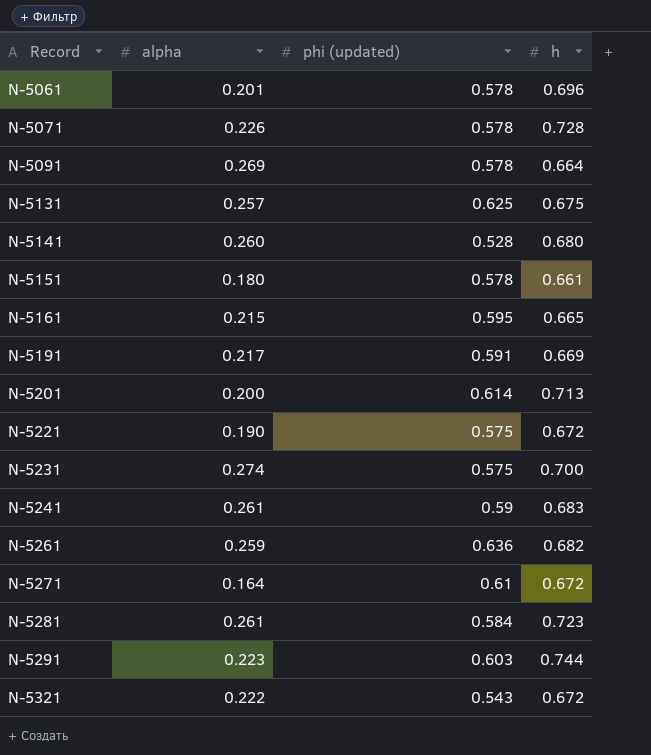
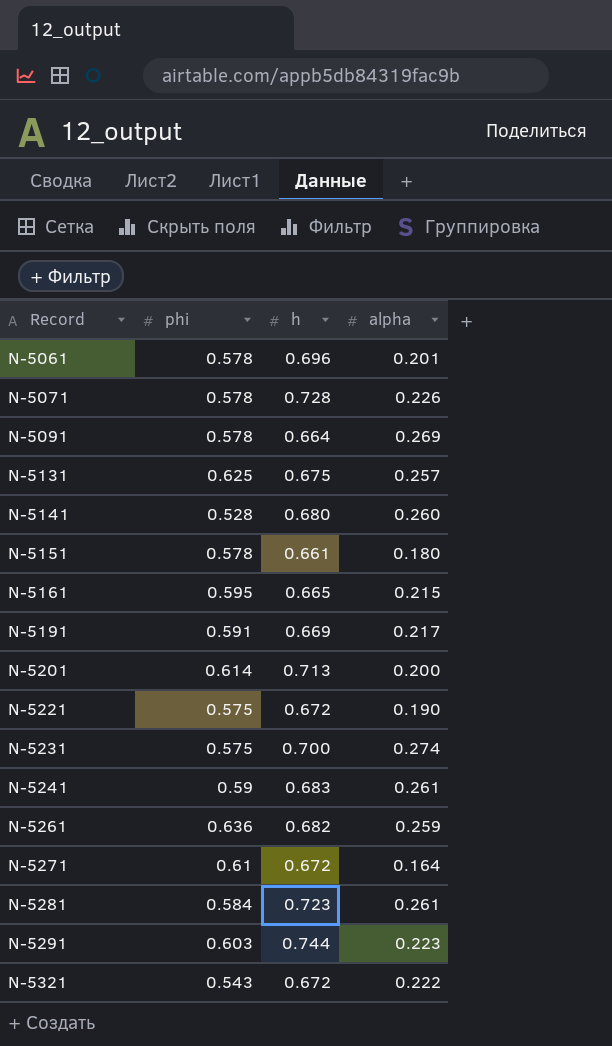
column name: phi (updated) -> phi
column alpha | position: 2 -> 4

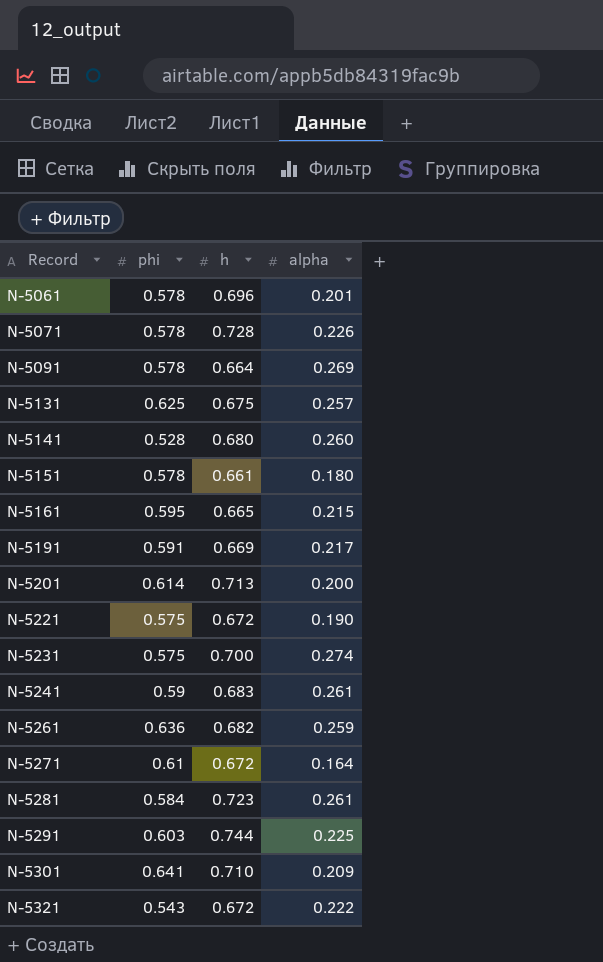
N-5291 | alpha: 0.223 -> 0.225
row N-5301: none -> 0.641 | 0.710 | 0.209

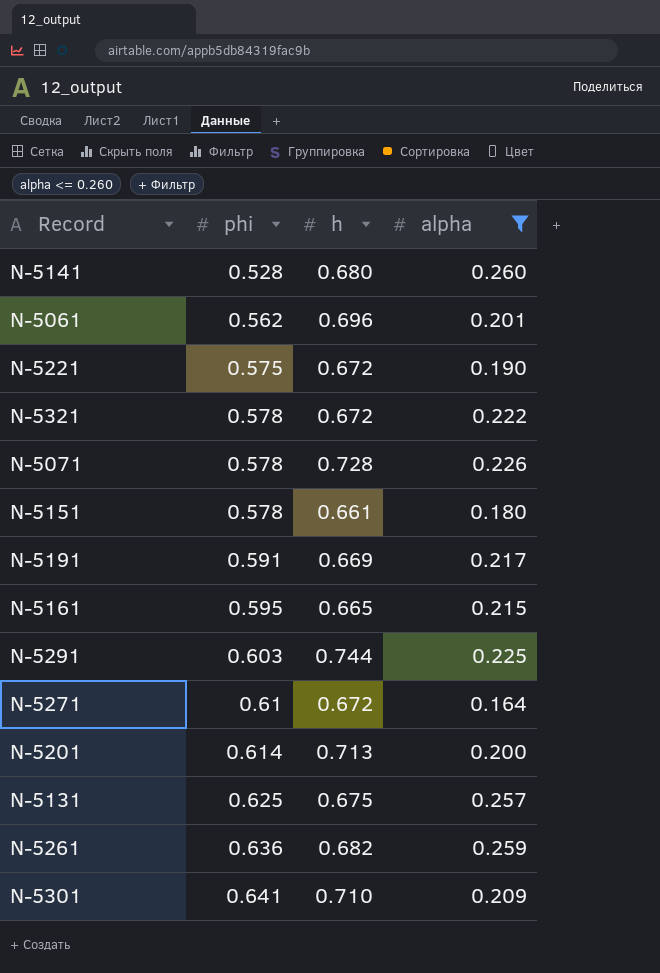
filter: none -> alpha <= 0.260
row order: Record ascending -> phi ascending
N-5061 | phi: 0.578 -> 0.562
N-5321 | phi: 0.543 -> 0.578

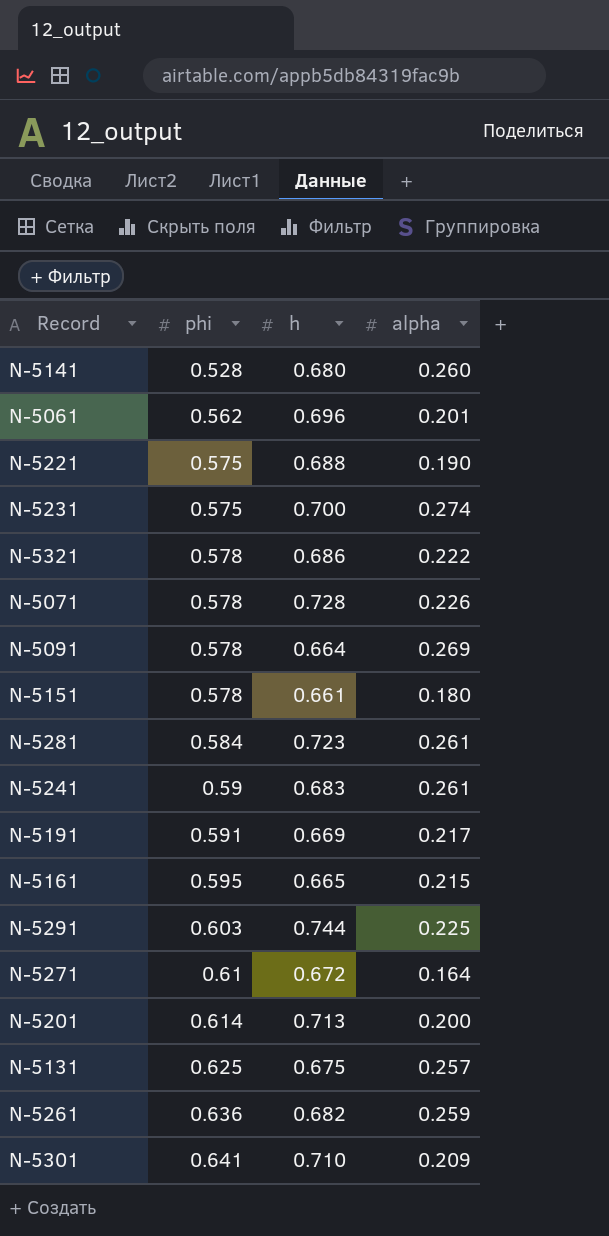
filter: alpha <= 0.260 -> none
N-5221 | h: 0.672 -> 0.688
N-5321 | h: 0.672 -> 0.686

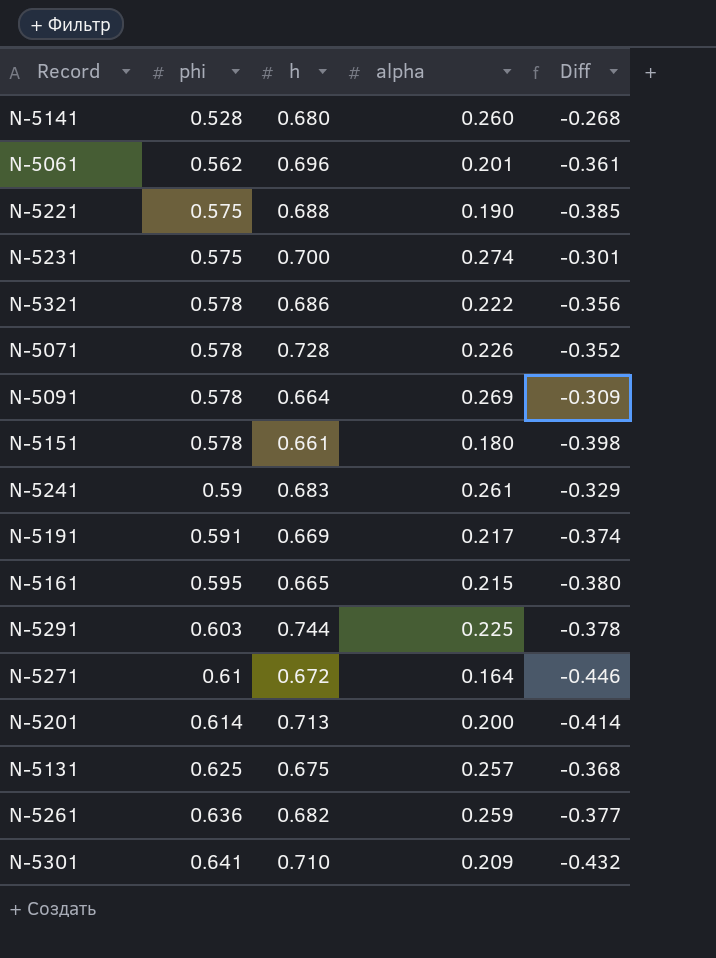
column Diff | formula: none -> [alpha] - [phi]
row N-5281: 0.584 | 0.723 | 0.261 -> none

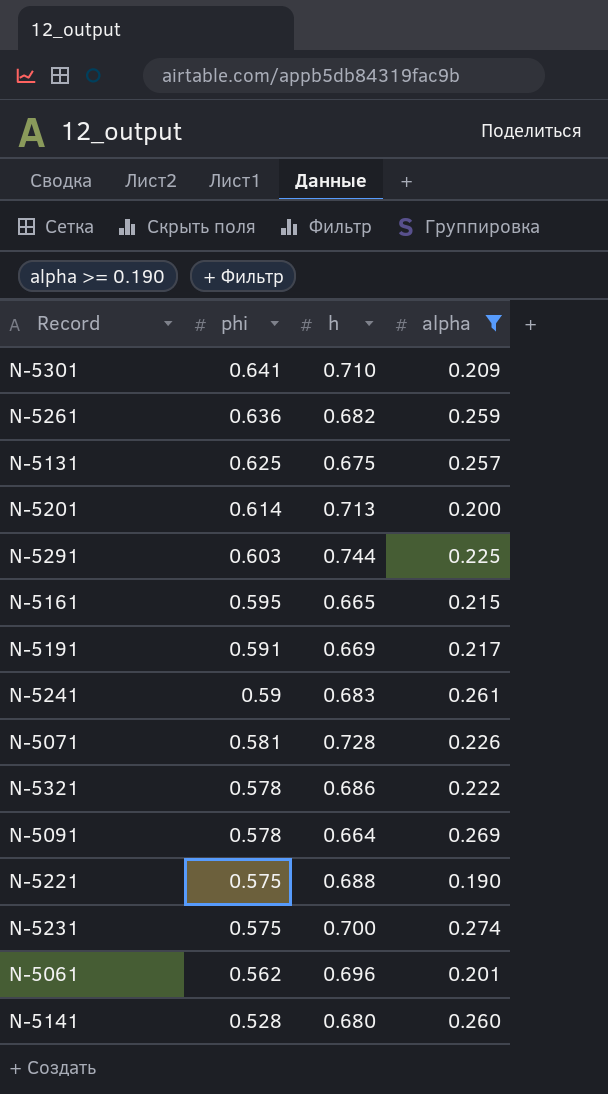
filter: none -> alpha >= 0.190
row order: phi ascending -> phi descending
column Diff | formula: [alpha] - [phi] -> none
N-5071 | phi: 0.578 -> 0.581

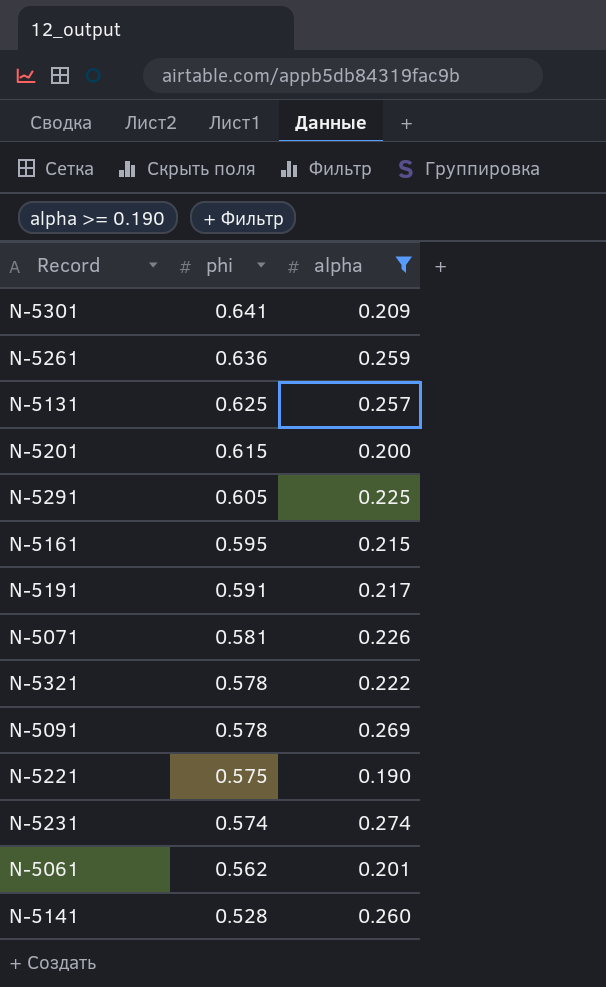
column h | position: 3 -> none
row N-5241: 0.59 | 0.683 | 0.261 -> none
N-5201 | phi: 0.614 -> 0.615
N-5291 | phi: 0.603 -> 0.605
N-5231 | phi: 0.575 -> 0.574

